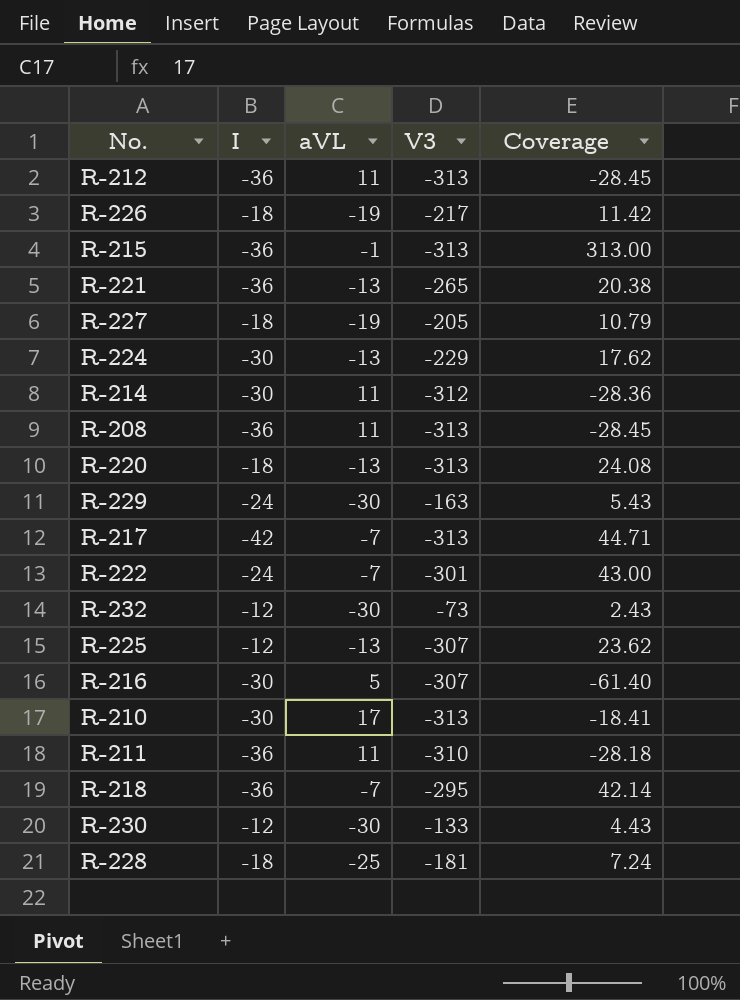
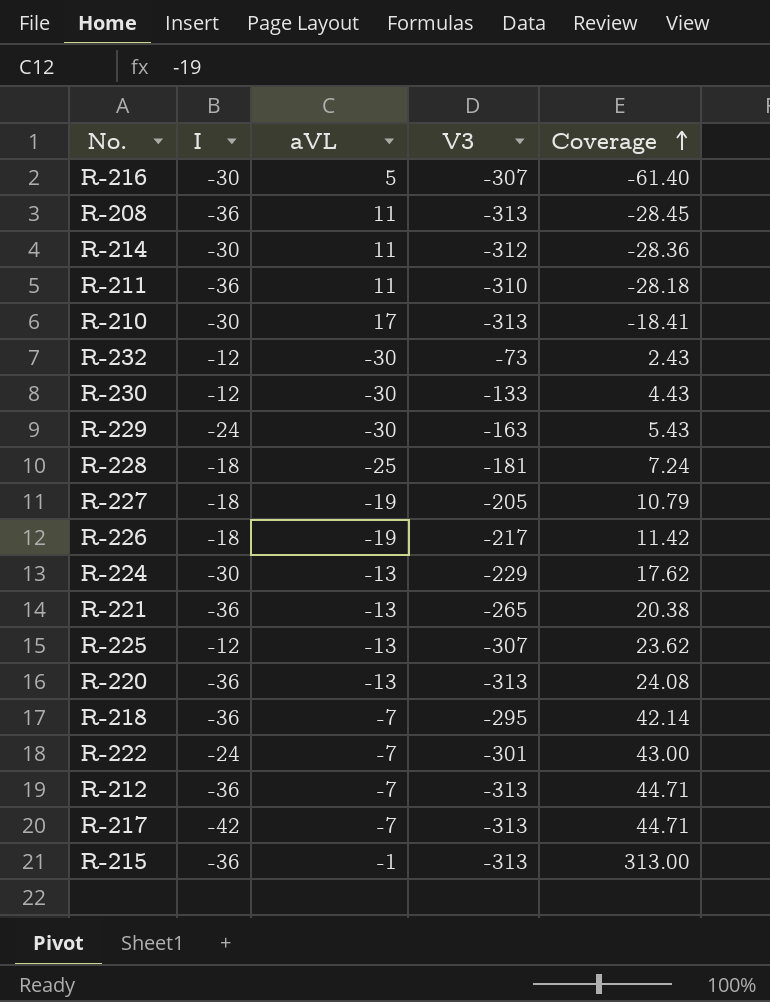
row order: none -> Coverage ascending
R-220 | I: -18 -> -36
R-212 | aVL: 11 -> -7
R-212 | Coverage: -28.45 -> 44.71

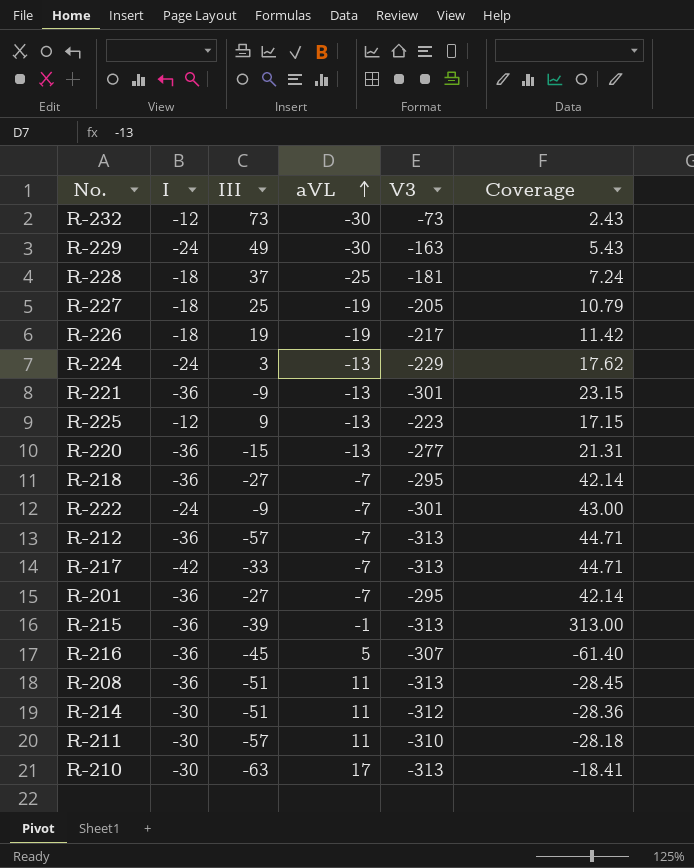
row order: Coverage ascending -> aVL ascending
column III | position: none -> 3
row R-230: -12 | -30 | -133 | 4.43 -> none
R-224 | I: -30 -> -24
R-221 | V3: -265 -> -301
R-221 | Coverage: 20.38 -> 23.15
R-225 | V3: -307 -> -223
R-225 | Coverage: 23.62 -> 17.15
R-220 | V3: -313 -> -277
R-220 | Coverage: 24.08 -> 21.31
row R-201: none -> -36 | -27 | -7 | -295 | 42.14
R-216 | I: -30 -> -36
R-211 | I: -36 -> -30

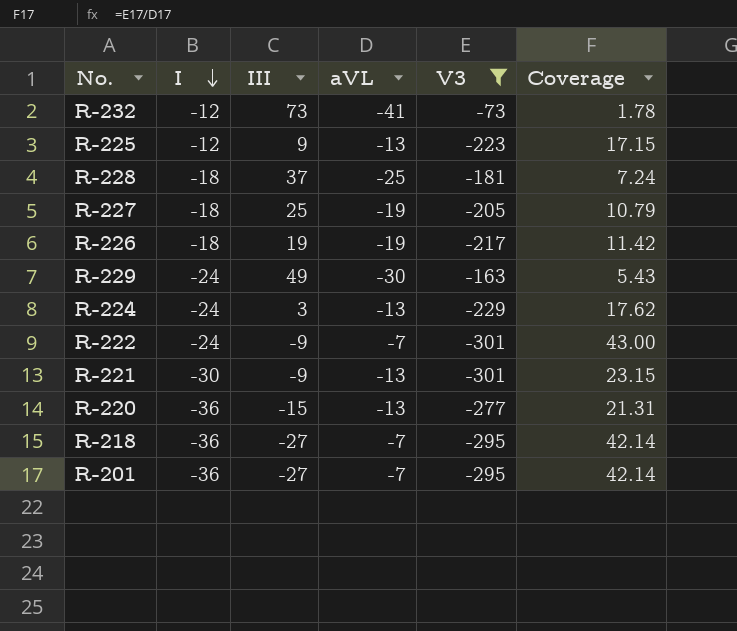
filter: none -> V3 >= -301
row order: aVL ascending -> I descending
R-232 | aVL: -30 -> -41
R-232 | Coverage: 2.43 -> 1.78
R-221 | I: -36 -> -30

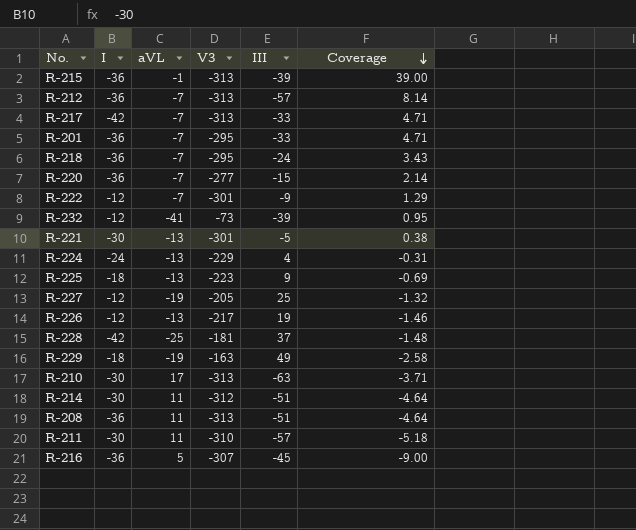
filter: V3 >= -301 -> none
row order: I descending -> Coverage descending
column III | position: 3 -> 5
column Coverage | formula: [V3] / [aVL] -> [III] / [aVL]
R-201 | III: -27 -> -33
R-218 | III: -27 -> -24
R-220 | aVL: -13 -> -7
R-222 | I: -24 -> -12
R-232 | III: 73 -> -39
R-221 | III: -9 -> -5
R-224 | III: 3 -> 4
R-225 | I: -12 -> -18
R-227 | I: -18 -> -12
R-226 | I: -18 -> -12
R-226 | aVL: -19 -> -13
R-228 | I: -18 -> -42
R-229 | I: -24 -> -18
R-229 | aVL: -30 -> -19

